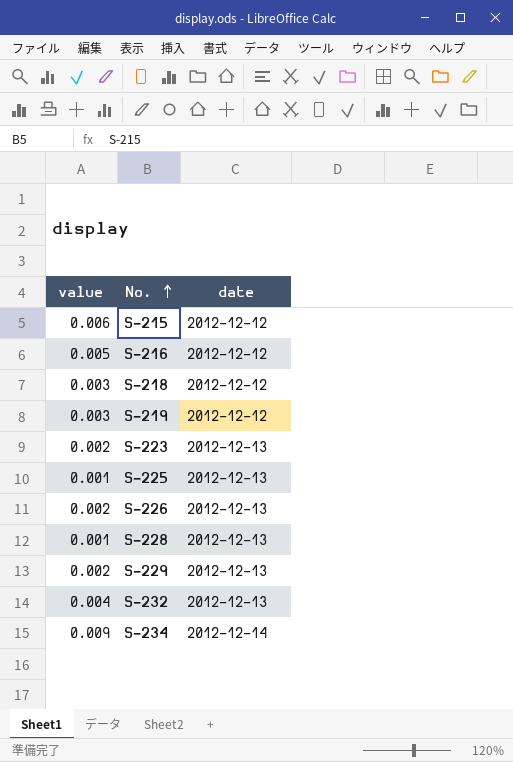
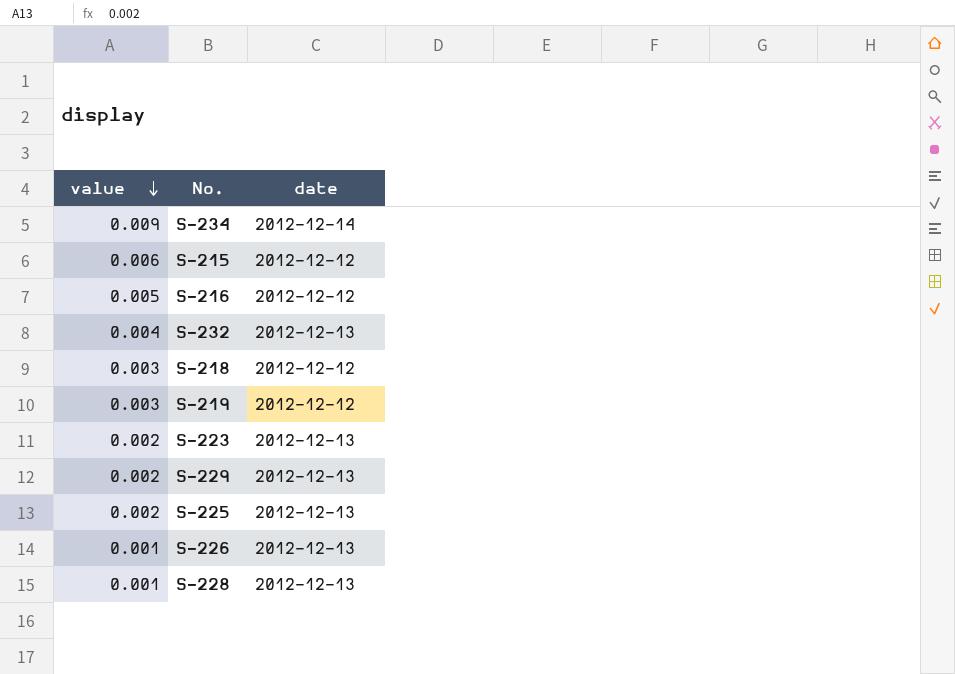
row order: No. ascending -> value descending
S-225 | value: 0.001 -> 0.002
S-226 | value: 0.002 -> 0.001

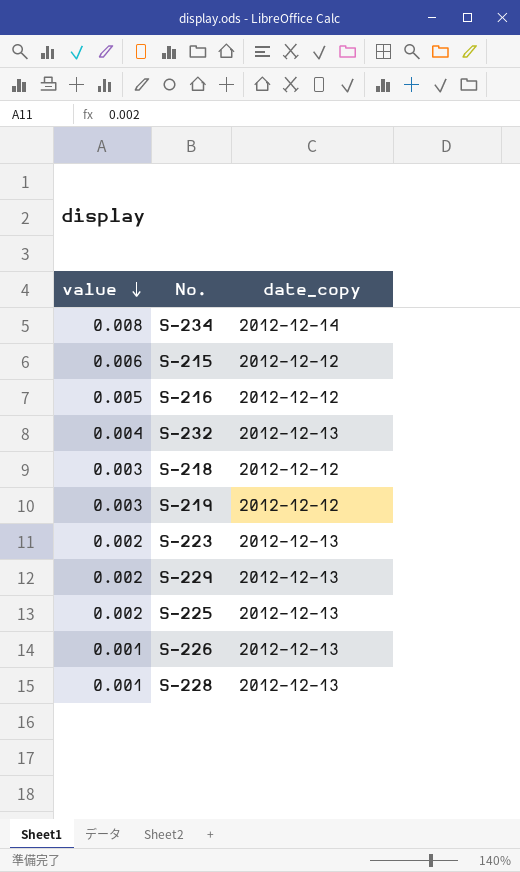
column name: date -> date_copy
S-234 | value: 0.009 -> 0.008

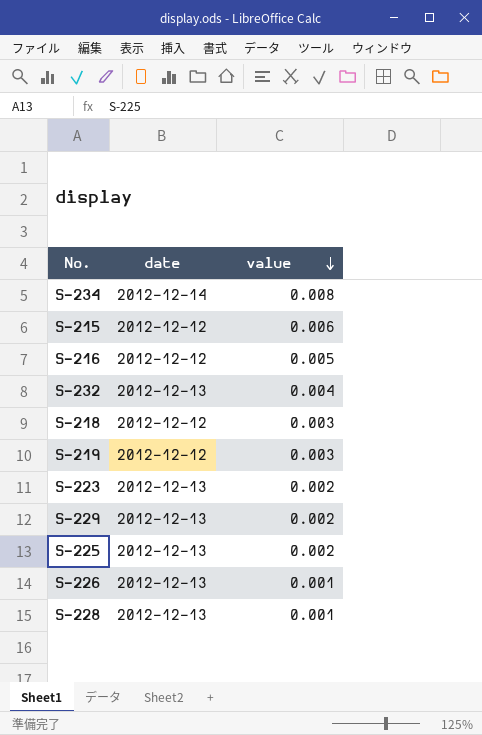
column name: date_copy -> date
column value | position: 1 -> 3

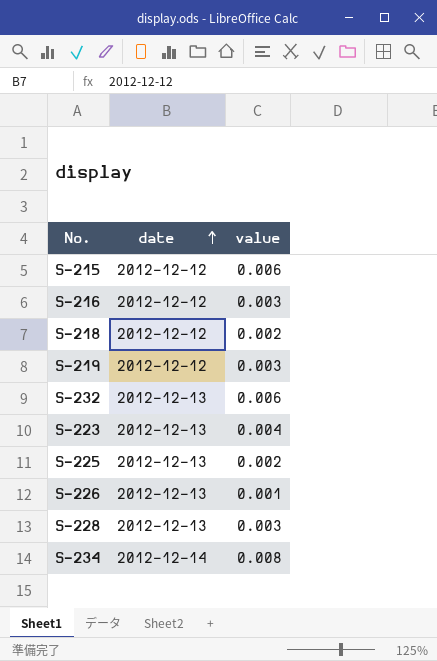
row order: value descending -> date ascending
row S-229: 2012-12-13 | 0.002 -> none
S-216 | value: 0.005 -> 0.003
S-218 | value: 0.003 -> 0.002
S-232 | value: 0.004 -> 0.006
S-223 | value: 0.002 -> 0.004
S-228 | value: 0.001 -> 0.003

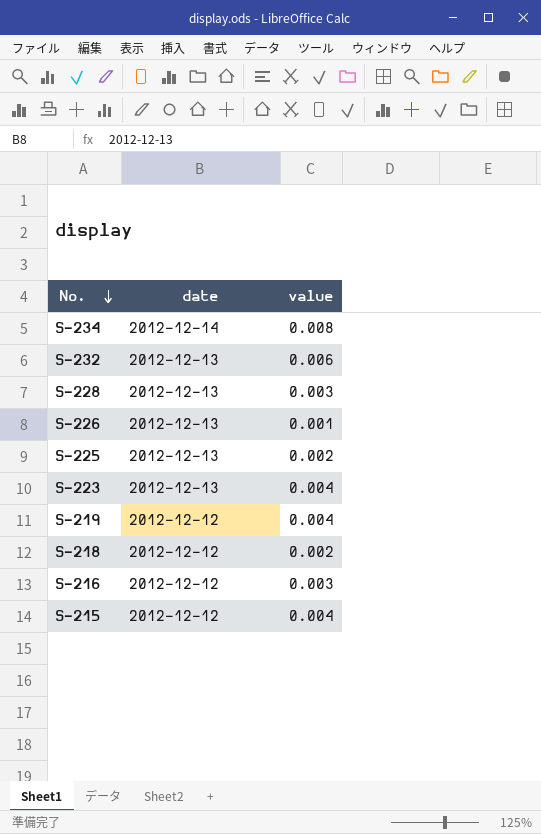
row order: date ascending -> No. descending
S-219 | value: 0.003 -> 0.004
S-215 | value: 0.006 -> 0.004

